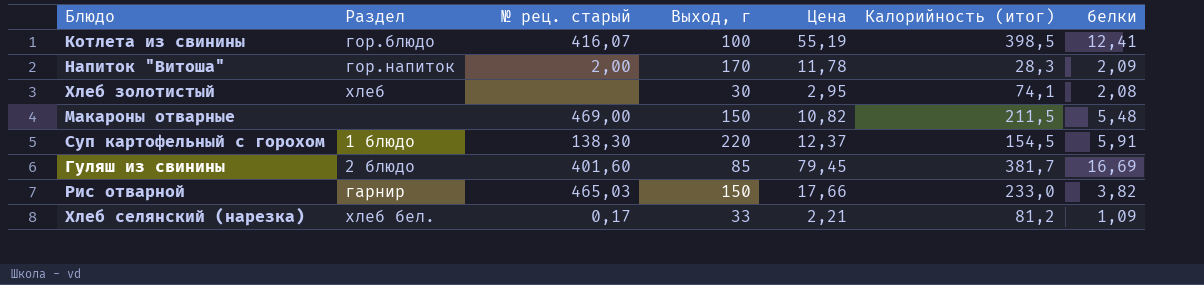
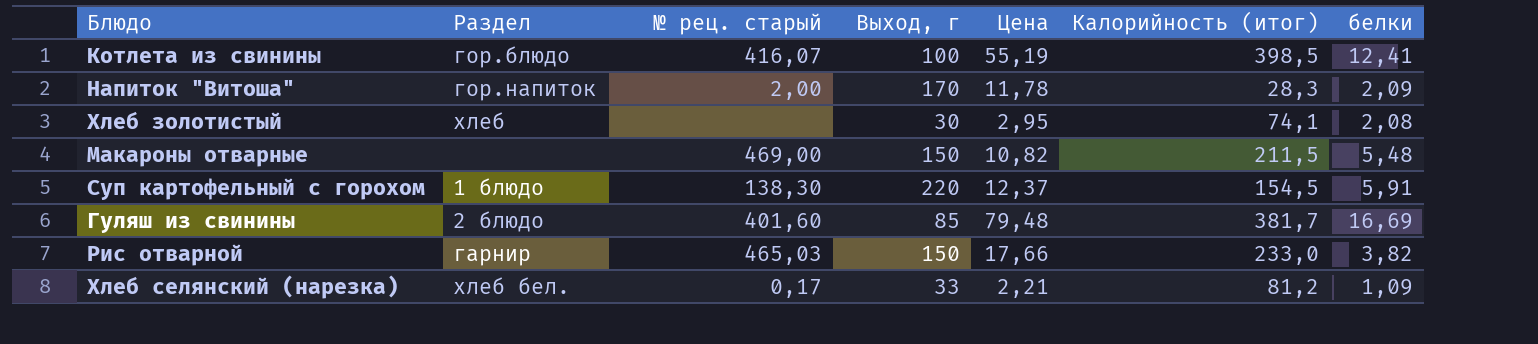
Гуляш из свинины | Цена: 79,45 -> 79,48

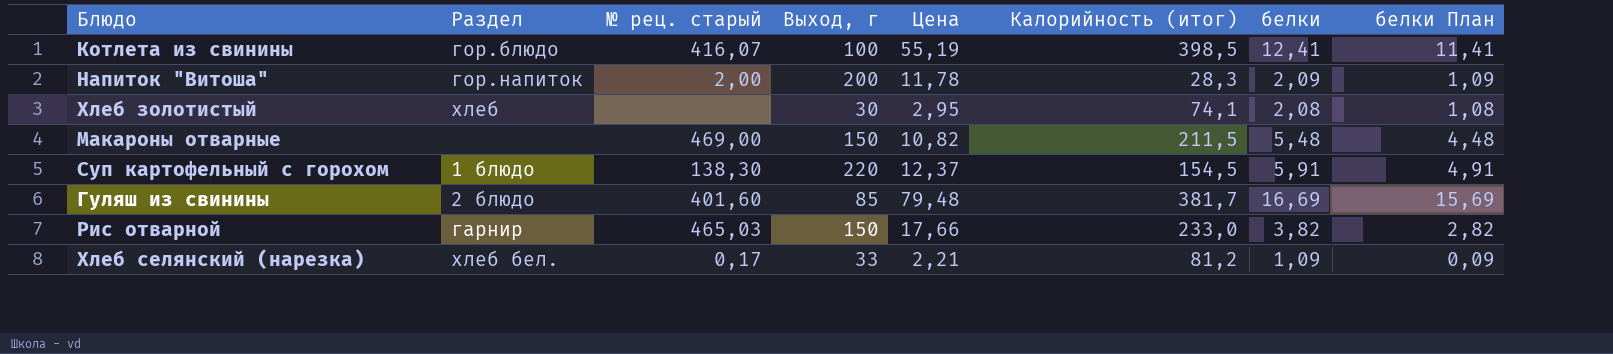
column белки План | formula: none -> [белки] - 1
Напиток "Витоша" | Выход, г: 170 -> 200

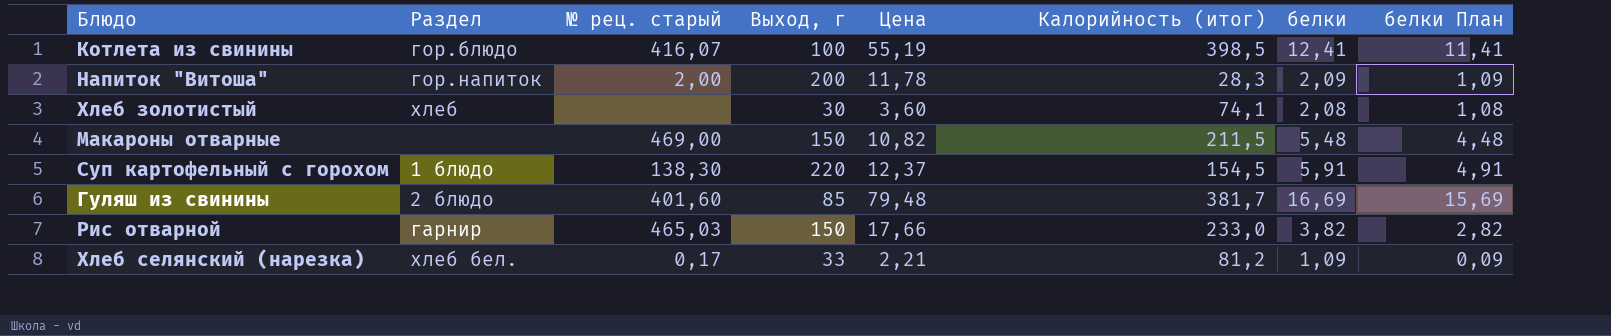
Хлеб золотистый | Цена: 2,95 -> 3,60

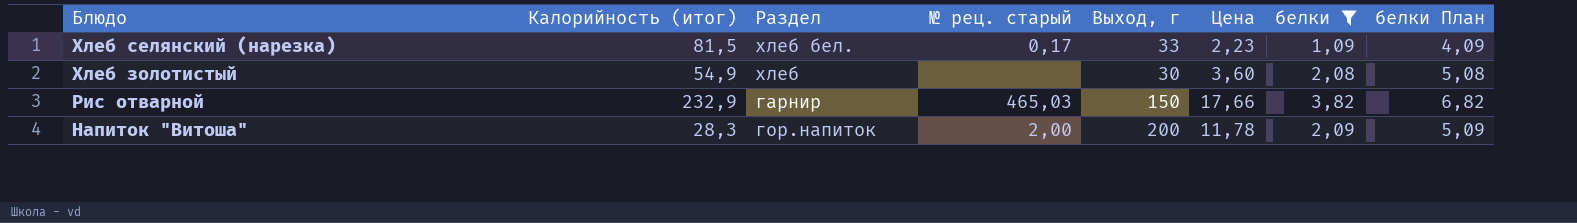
filter: none -> белки <= 3,82
row order: none -> Блюдо descending
column Калорийность (итог) | position: 6 -> 2
column белки План | formula: [белки] - 1 -> [белки] + 3
Хлеб селянский (нарезка) | Калорийность (итог): 81,2 -> 81,5
Хлеб селянский (нарезка) | Цена: 2,21 -> 2,23
Хлеб золотистый | Калорийность (итог): 74,1 -> 54,9
Рис отварной | Калорийность (итог): 233,0 -> 232,9

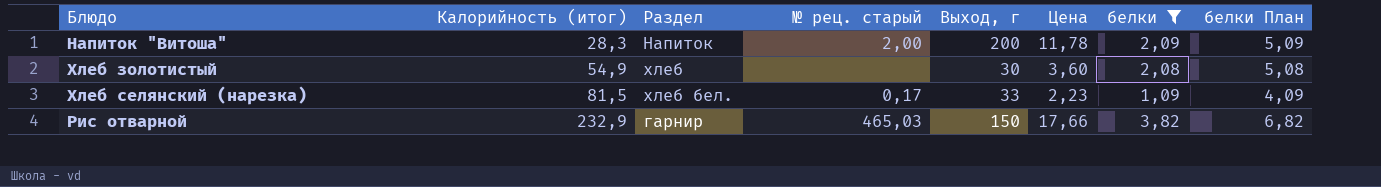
row order: Блюдо descending -> Калорийность (итог) ascending
Напиток "Витоша" | Раздел: гор.напиток -> Напиток

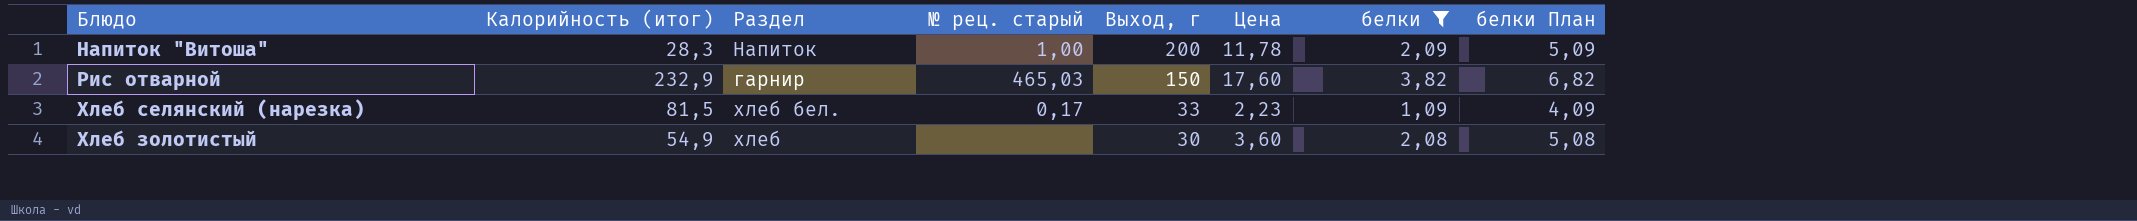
row order: Калорийность (итог) ascending -> Выход, г descending
Напиток "Витоша" | № рец. старый: 2,00 -> 1,00
Рис отварной | Цена: 17,66 -> 17,60

